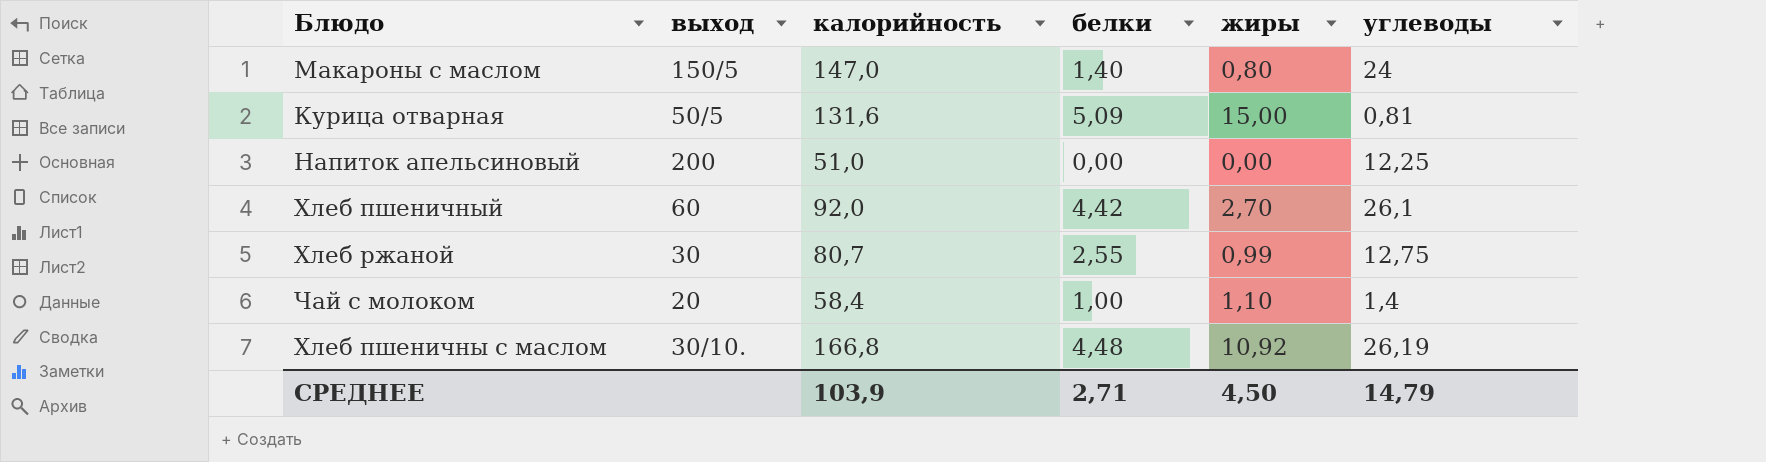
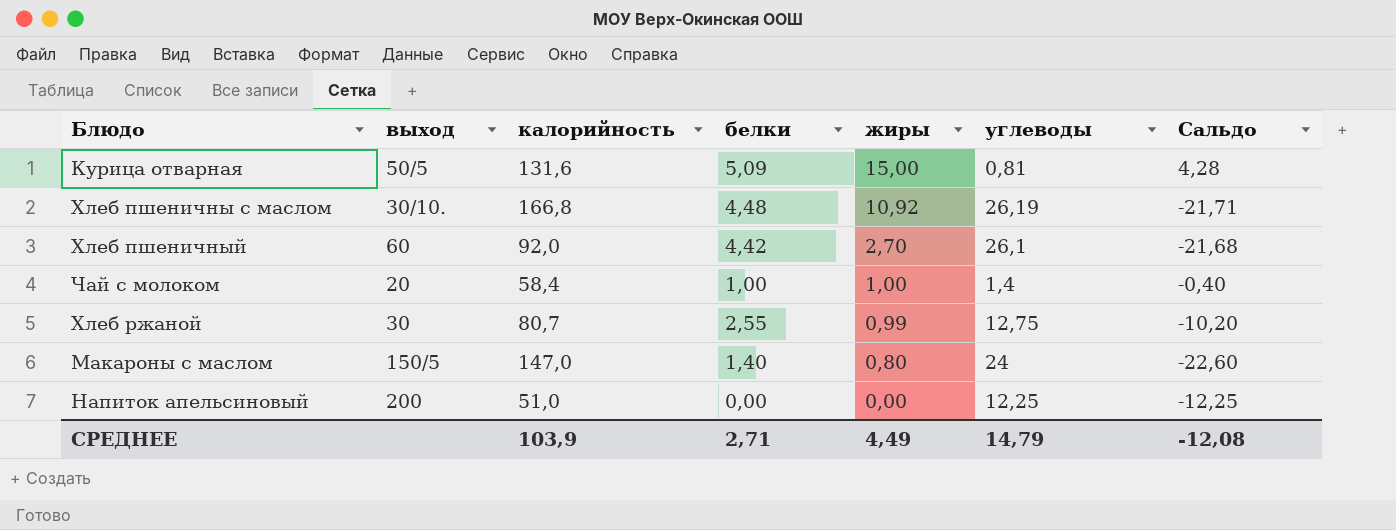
row order: none -> жиры descending
column Сальдо | formula: none -> [белки] - [углеводы]
Чай с молоком | жиры: 1,10 -> 1,00
СРЕДНЕЕ | жиры: 4,50 -> 4,49

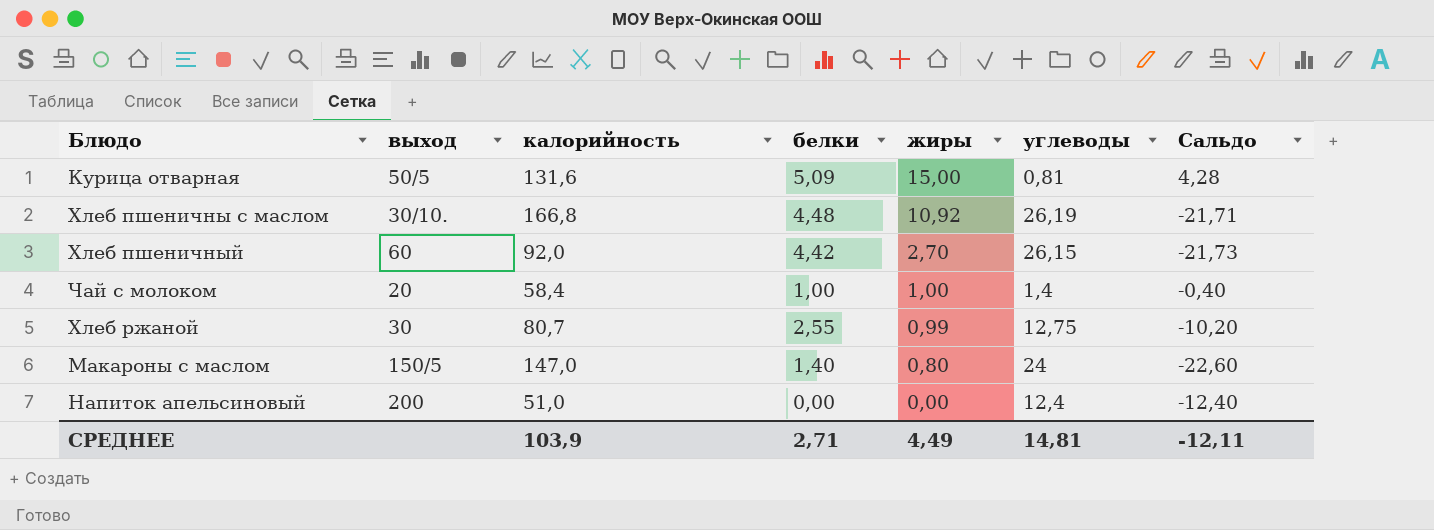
Хлеб пшеничный | углеводы: 26,1 -> 26,15
Хлеб пшеничный | Сальдо: -21,68 -> -21,73
Напиток апельсиновый | углеводы: 12,25 -> 12,4
Напиток апельсиновый | Сальдо: -12,25 -> -12,40
СРЕДНЕЕ | углеводы: 14,79 -> 14,81
СРЕДНЕЕ | Сальдо: -12,08 -> -12,11

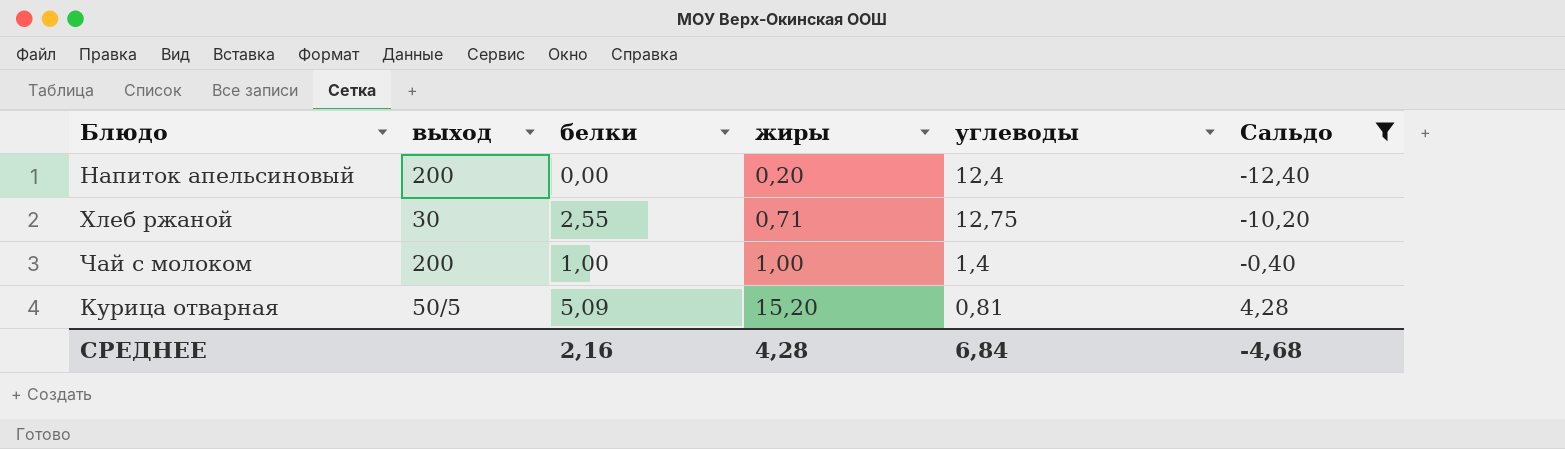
filter: none -> Сальдо >= -12,40
row order: жиры descending -> жиры ascending
column калорийность | position: 3 -> none
Напиток апельсиновый | жиры: 0,00 -> 0,20
Хлеб ржаной | жиры: 0,99 -> 0,71
Чай с молоком | выход: 20 -> 200
Курица отварная | жиры: 15,00 -> 15,20
СРЕДНЕЕ | белки: 2,71 -> 2,16
СРЕДНЕЕ | жиры: 4,49 -> 4,28
СРЕДНЕЕ | углеводы: 14,81 -> 6,84
СРЕДНЕЕ | Сальдо: -12,11 -> -4,68

